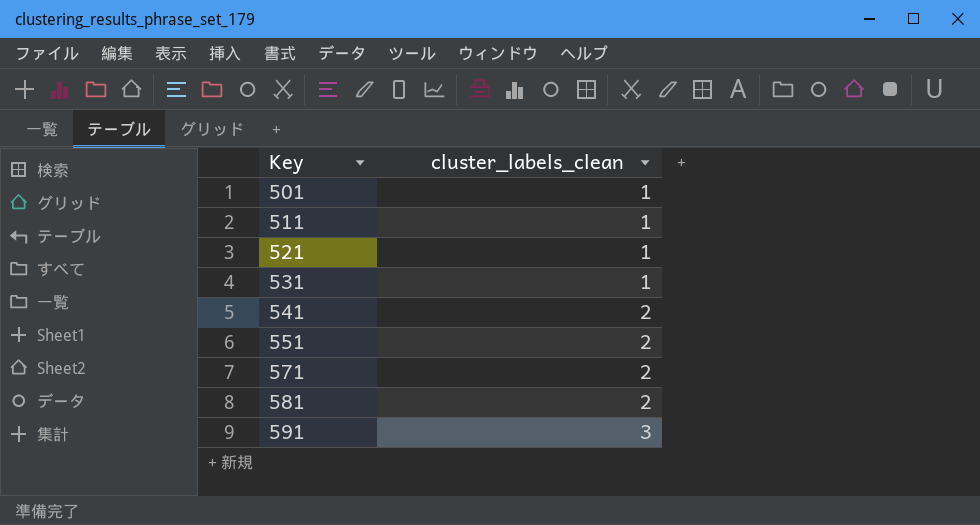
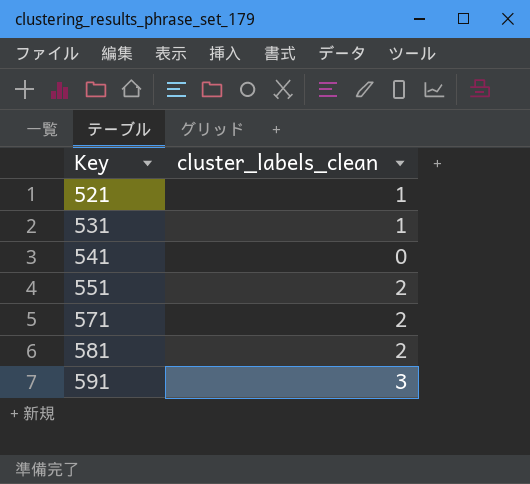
row 501: 1 -> none
row 511: 1 -> none
541 | cluster_labels_clean: 2 -> 0

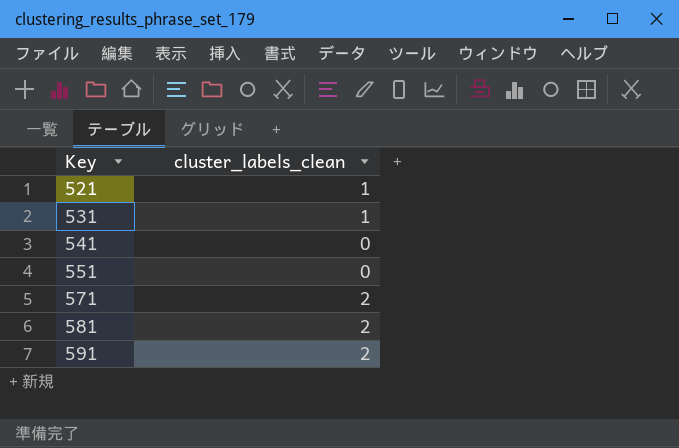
551 | cluster_labels_clean: 2 -> 0
591 | cluster_labels_clean: 3 -> 2

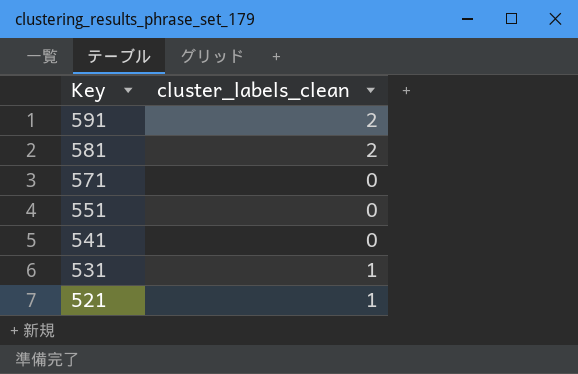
row order: Key ascending -> Key descending
571 | cluster_labels_clean: 2 -> 0

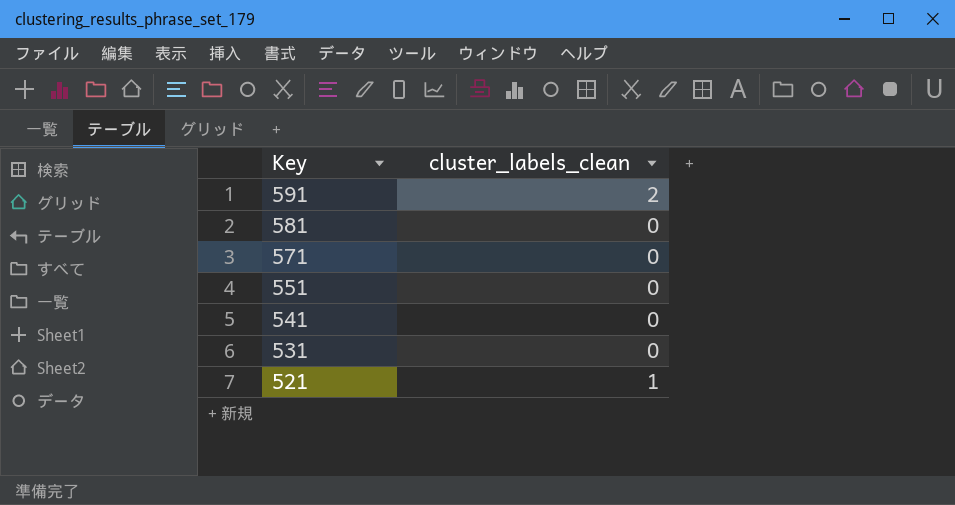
581 | cluster_labels_clean: 2 -> 0
531 | cluster_labels_clean: 1 -> 0

